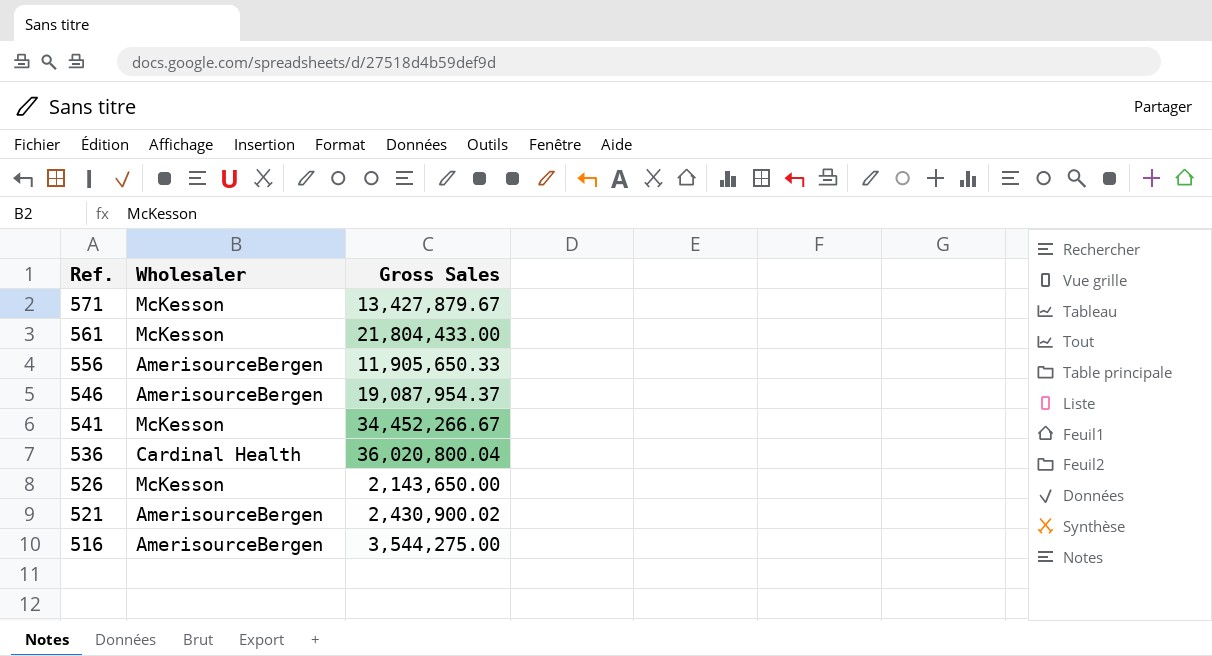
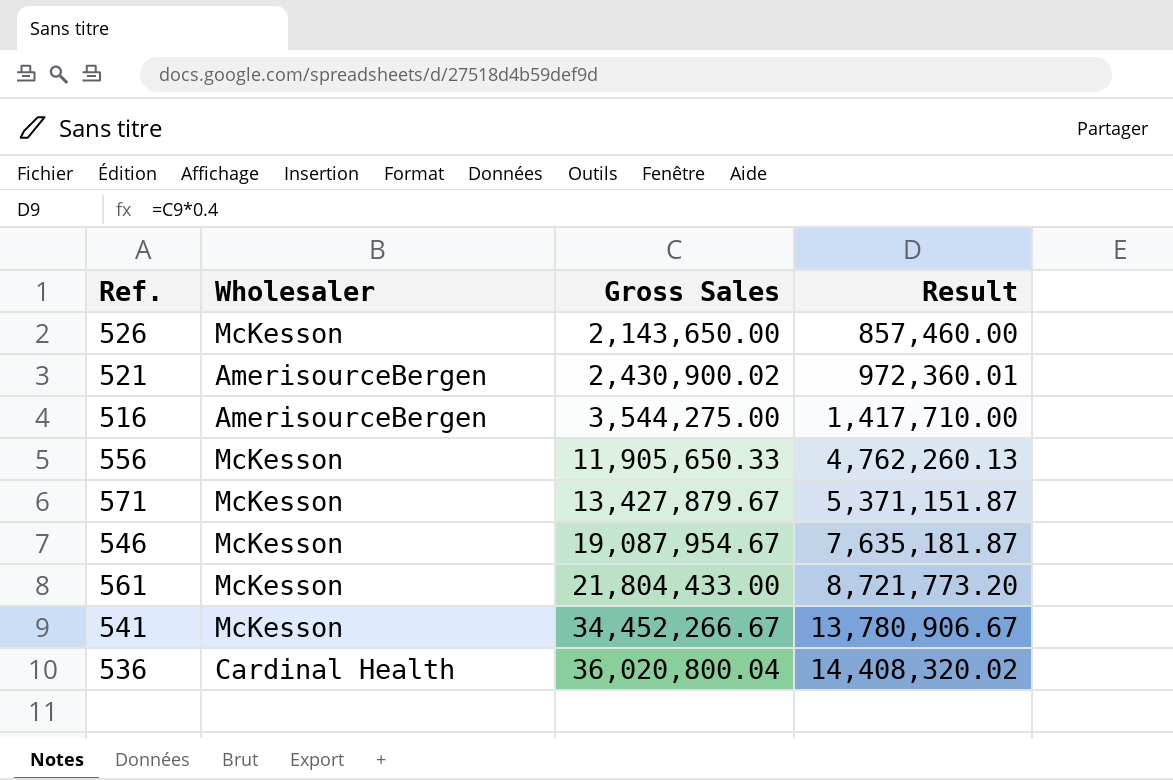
row order: Ref. descending -> Gross Sales ascending
column Result | formula: none -> [Gross Sales] * 0.4
556 | Wholesaler: AmerisourceBergen -> McKesson
546 | Wholesaler: AmerisourceBergen -> McKesson
546 | Gross Sales: 19,087,954.37 -> 19,087,954.67

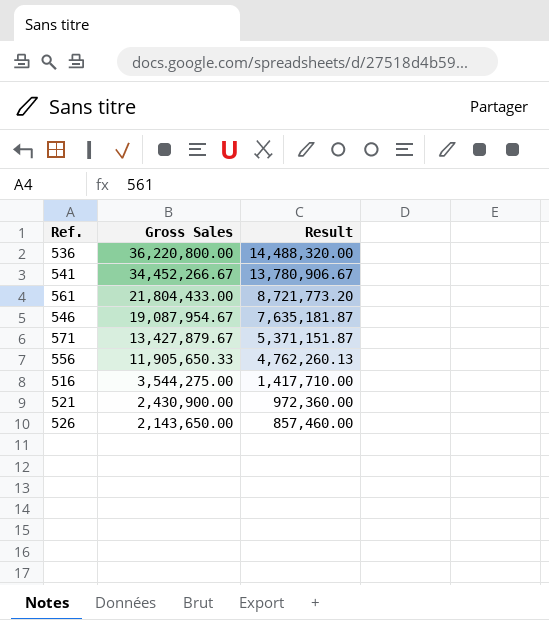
row order: Gross Sales ascending -> Gross Sales descending
column Wholesaler | position: 2 -> none
536 | Gross Sales: 36,020,800.04 -> 36,220,800.00
536 | Result: 14,408,320.02 -> 14,488,320.00
521 | Gross Sales: 2,430,900.02 -> 2,430,900.00
521 | Result: 972,360.01 -> 972,360.00

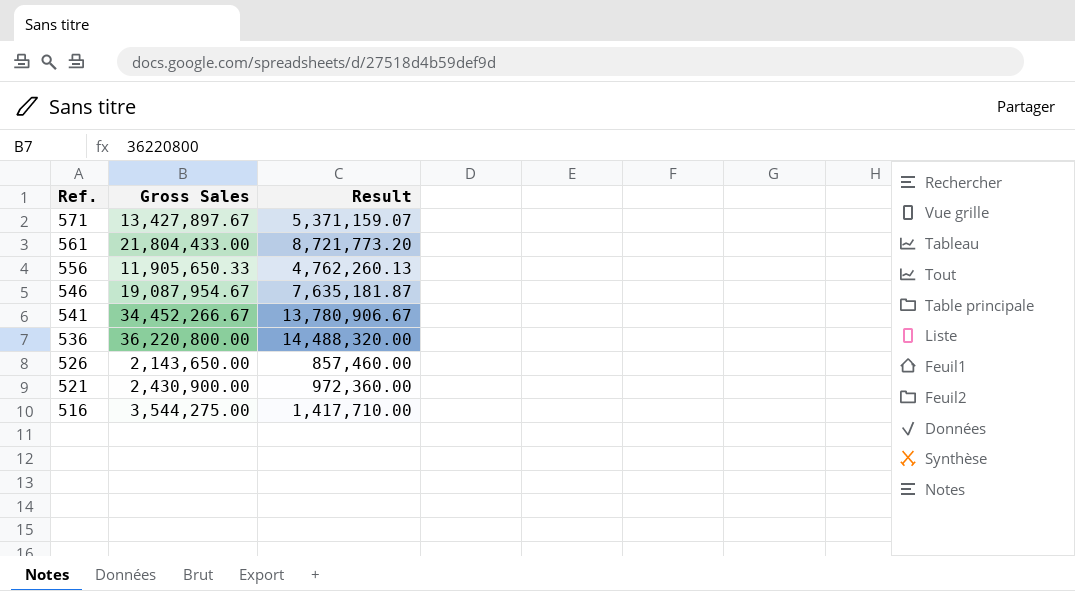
row order: Gross Sales descending -> Ref. descending
571 | Gross Sales: 13,427,879.67 -> 13,427,897.67
571 | Result: 5,371,151.87 -> 5,371,159.07

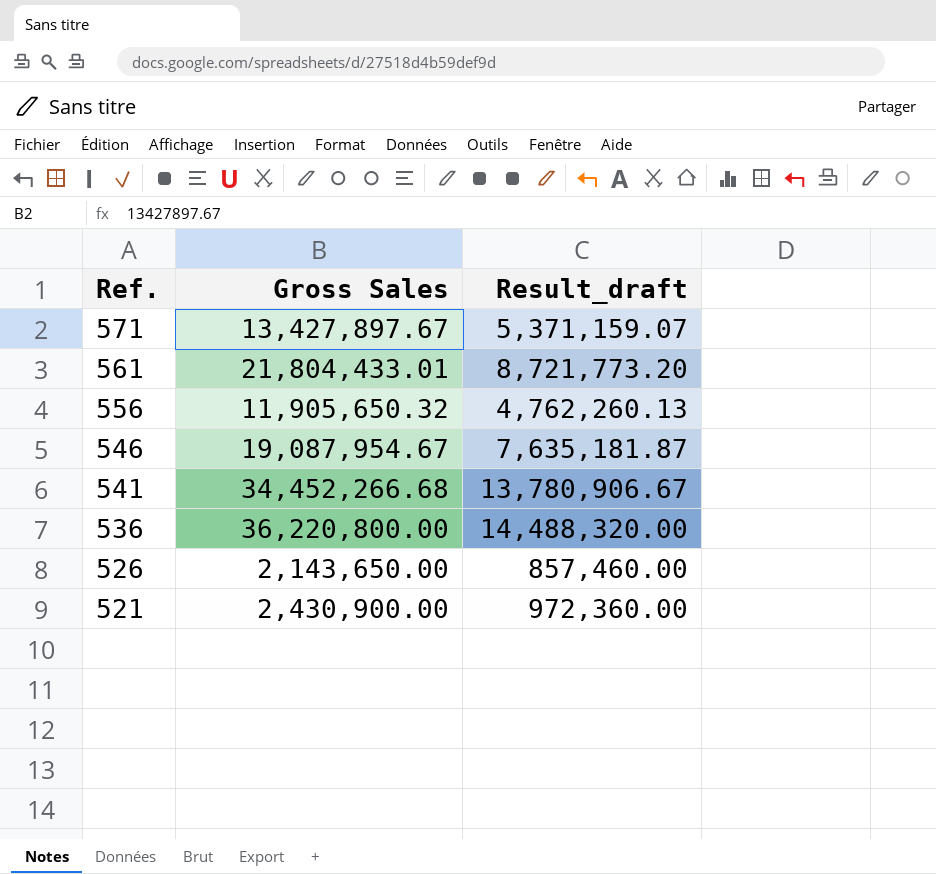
column name: Result -> Result_draft
row 516: 3,544,275.00 | 1,417,710.00 -> none
561 | Gross Sales: 21,804,433.00 -> 21,804,433.01
556 | Gross Sales: 11,905,650.33 -> 11,905,650.32
541 | Gross Sales: 34,452,266.67 -> 34,452,266.68

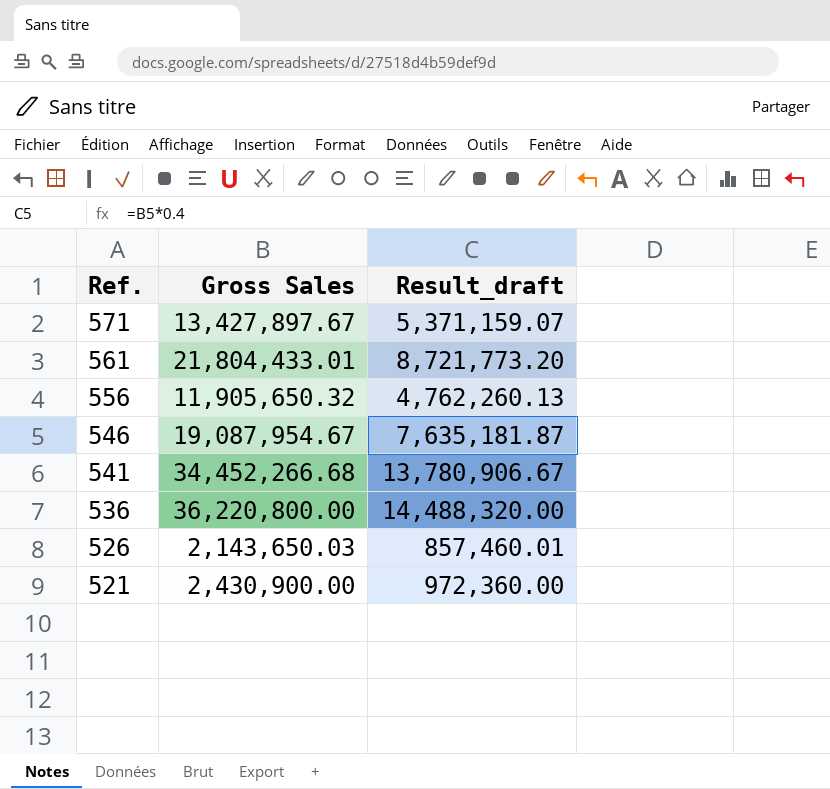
526 | Gross Sales: 2,143,650.00 -> 2,143,650.03
526 | Result_draft: 857,460.00 -> 857,460.01

